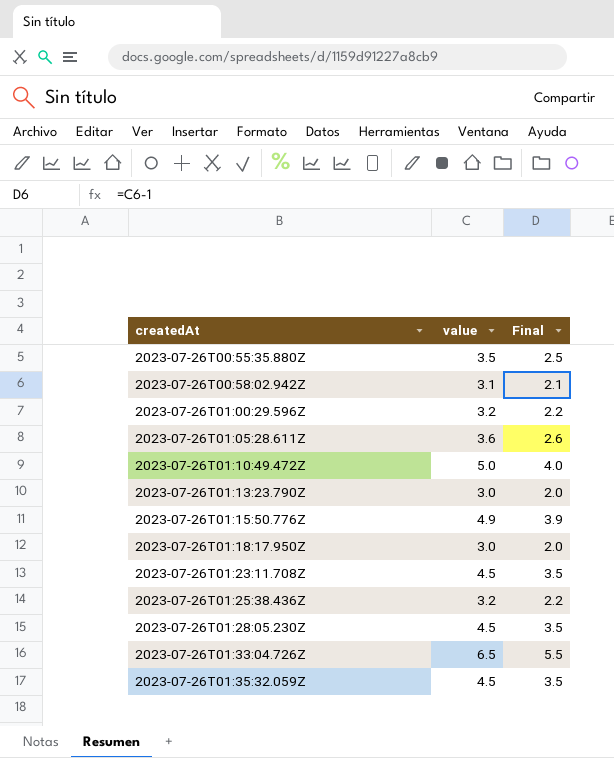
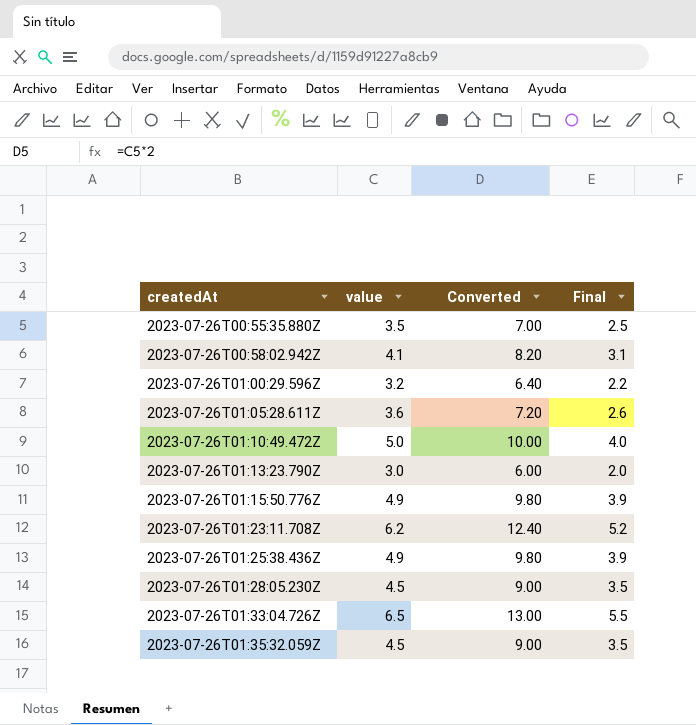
column Converted | formula: none -> [value] * 2
row 2023-07-26T01:18:17.950Z: 3.0 | 2.0 -> none
2023-07-26T00:58:02.942Z | value: 3.1 -> 4.1
2023-07-26T00:58:02.942Z | Final: 2.1 -> 3.1
2023-07-26T01:23:11.708Z | value: 4.5 -> 6.2
2023-07-26T01:23:11.708Z | Final: 3.5 -> 5.2
2023-07-26T01:25:38.436Z | value: 3.2 -> 4.9
2023-07-26T01:25:38.436Z | Final: 2.2 -> 3.9

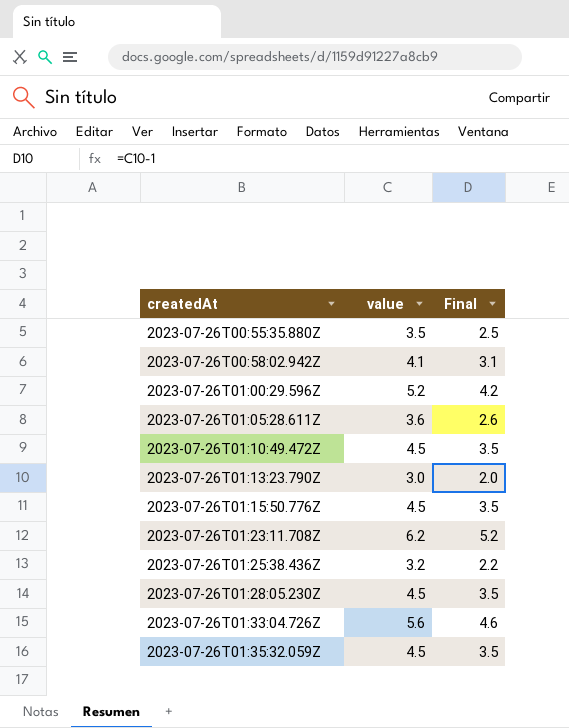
column Converted | formula: [value] * 2 -> none
2023-07-26T01:00:29.596Z | value: 3.2 -> 5.2
2023-07-26T01:00:29.596Z | Final: 2.2 -> 4.2
2023-07-26T01:10:49.472Z | value: 5.0 -> 4.5
2023-07-26T01:10:49.472Z | Final: 4.0 -> 3.5
2023-07-26T01:15:50.776Z | value: 4.9 -> 4.5
2023-07-26T01:15:50.776Z | Final: 3.9 -> 3.5
2023-07-26T01:25:38.436Z | value: 4.9 -> 3.2
2023-07-26T01:25:38.436Z | Final: 3.9 -> 2.2
2023-07-26T01:33:04.726Z | value: 6.5 -> 5.6
2023-07-26T01:33:04.726Z | Final: 5.5 -> 4.6

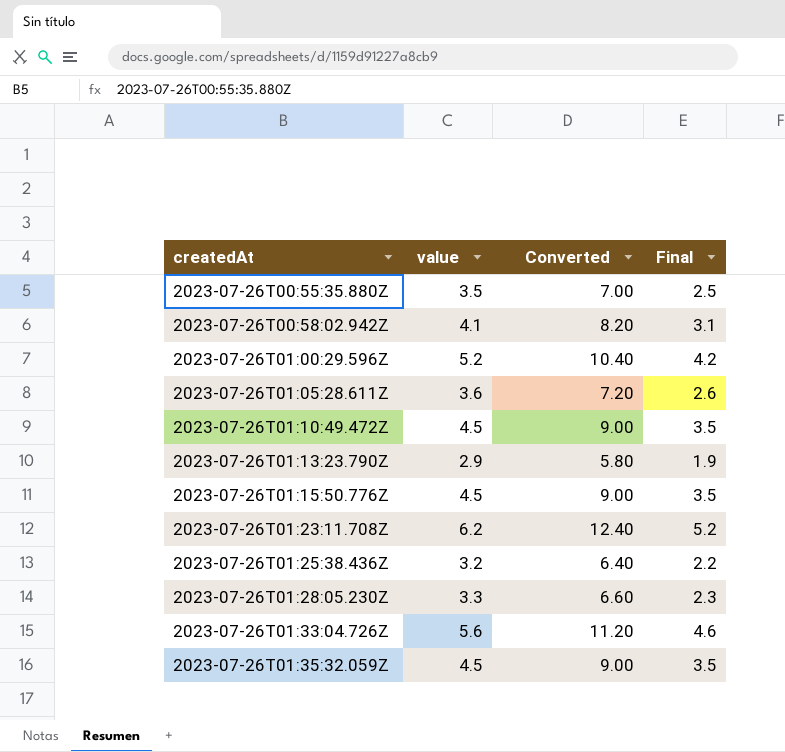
column Converted | formula: none -> [value] * 2
2023-07-26T01:13:23.790Z | value: 3.0 -> 2.9
2023-07-26T01:13:23.790Z | Final: 2.0 -> 1.9
2023-07-26T01:28:05.230Z | value: 4.5 -> 3.3
2023-07-26T01:28:05.230Z | Final: 3.5 -> 2.3

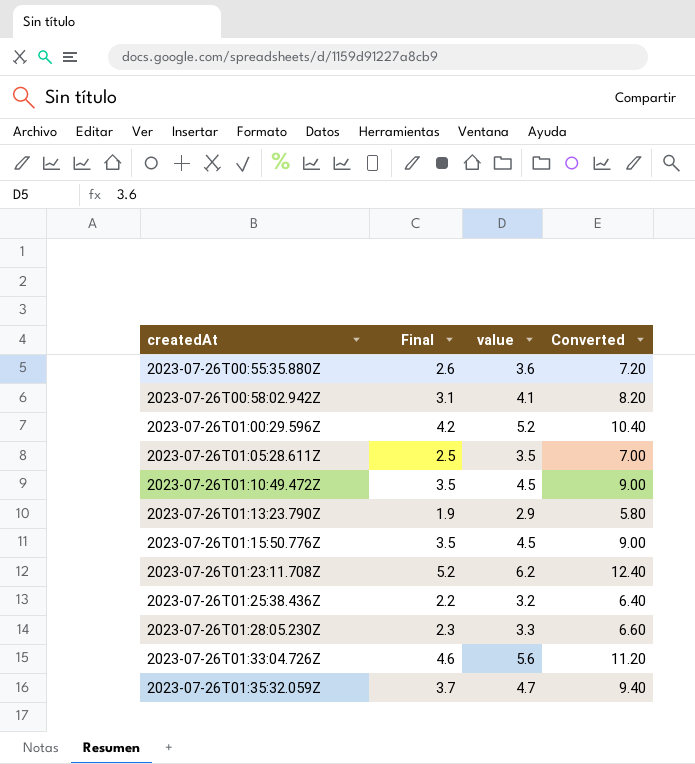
column Final | position: 4 -> 2
2023-07-26T00:55:35.880Z | Final: 2.5 -> 2.6
2023-07-26T00:55:35.880Z | value: 3.5 -> 3.6
2023-07-26T00:55:35.880Z | Converted: 7.00 -> 7.20
2023-07-26T01:05:28.611Z | Final: 2.6 -> 2.5
2023-07-26T01:05:28.611Z | value: 3.6 -> 3.5
2023-07-26T01:05:28.611Z | Converted: 7.20 -> 7.00
2023-07-26T01:35:32.059Z | Final: 3.5 -> 3.7
2023-07-26T01:35:32.059Z | value: 4.5 -> 4.7
2023-07-26T01:35:32.059Z | Converted: 9.00 -> 9.40

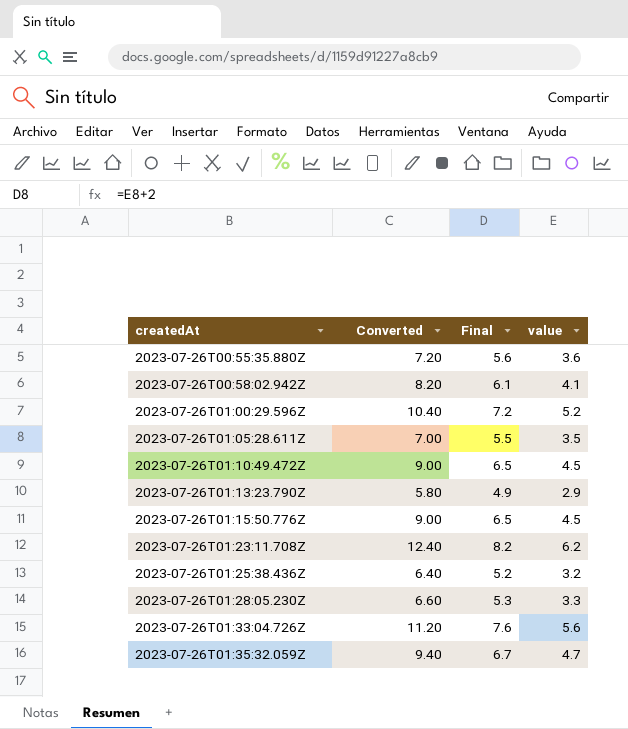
column Converted | position: 4 -> 2
column Final | formula: [value] - 1 -> [value] + 2

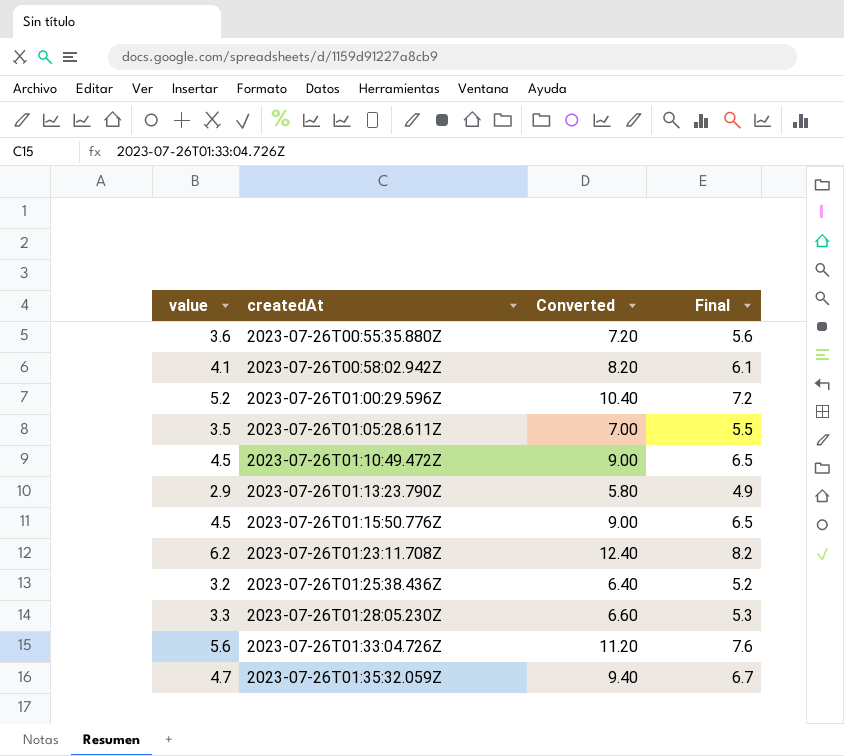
column value | position: 4 -> 1

